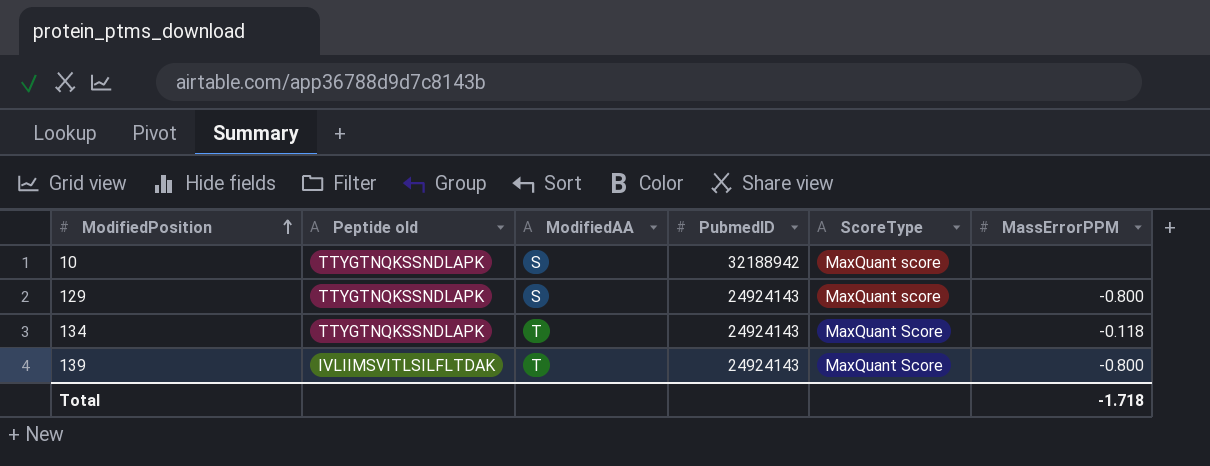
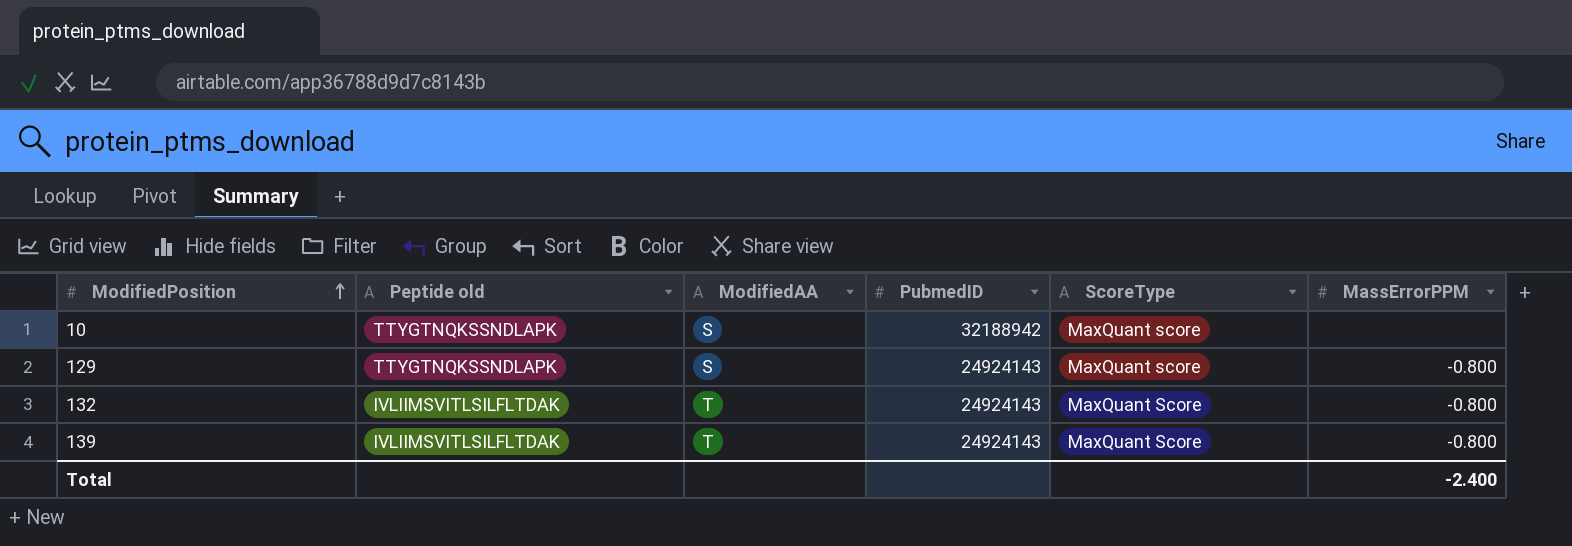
row 134: TTYGTNQKSSNDLAPK | T | 24924143 | MaxQuant Score | -0.118 -> none
row 132: none -> IVLIIMSVITLSILFLTDAK | T | 24924143 | MaxQuant Score | -0.800
Total | MassErrorPPM: -1.718 -> -2.400

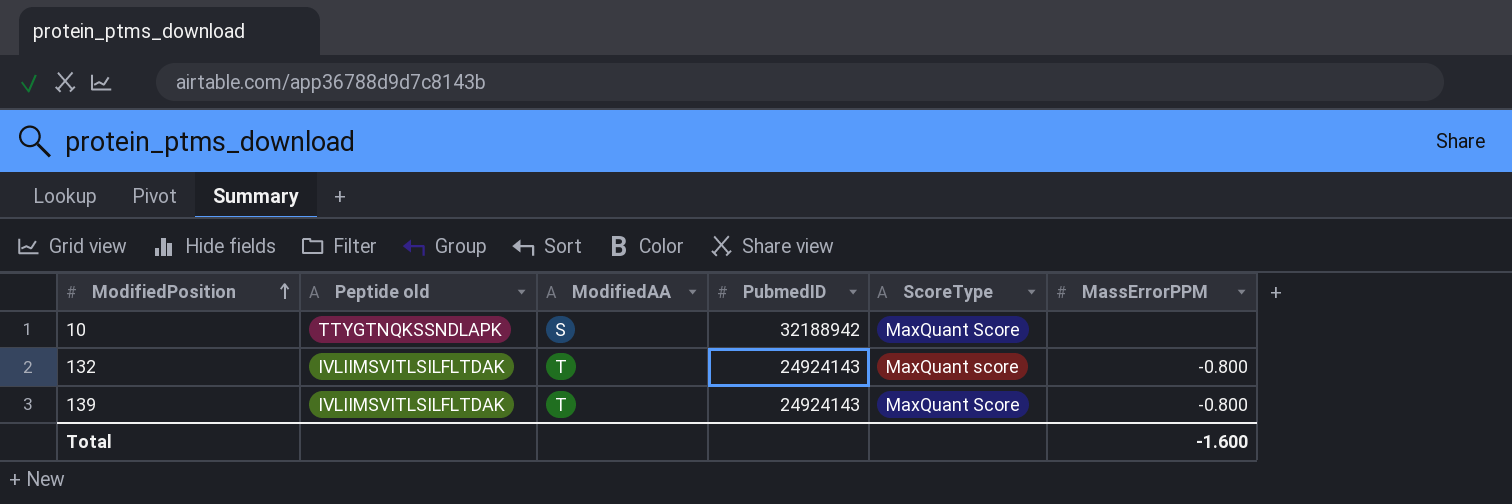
row 129: TTYGTNQKSSNDLAPK | S | 24924143 | MaxQuant score | -0.800 -> none
10 | ScoreType: MaxQuant score -> MaxQuant Score
132 | ScoreType: MaxQuant Score -> MaxQuant score
Total | MassErrorPPM: -2.400 -> -1.600

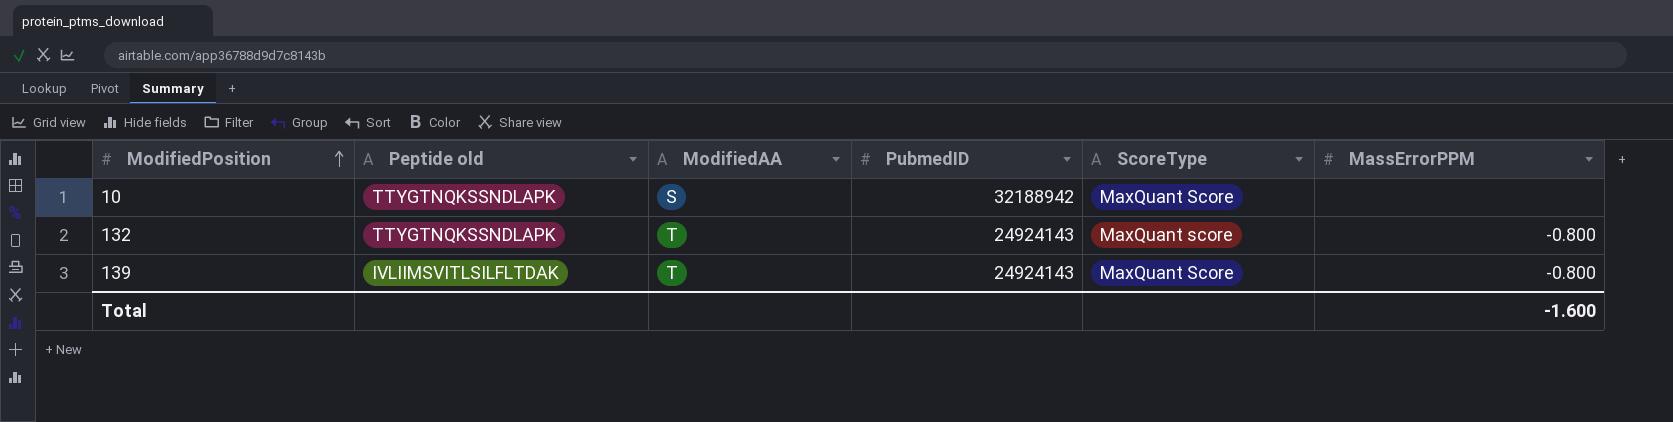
132 | Peptide old: IVLIIMSVITLSILFLTDAK -> TTYGTNQKSSNDLAPK

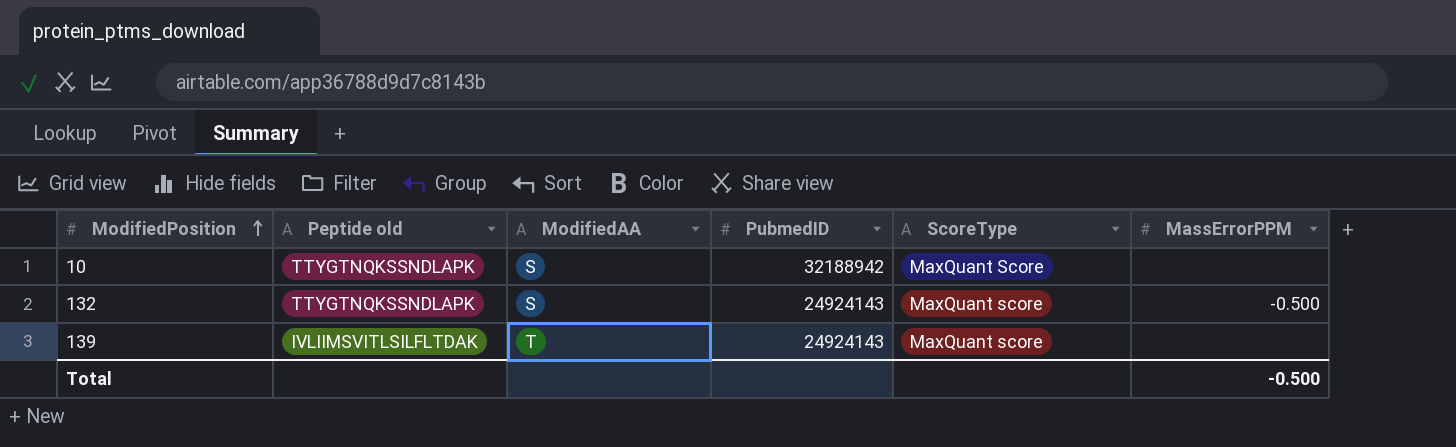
132 | ModifiedAA: T -> S
132 | MassErrorPPM: -0.800 -> -0.500
139 | ScoreType: MaxQuant Score -> MaxQuant score
139 | MassErrorPPM: -0.800 -> none
Total | MassErrorPPM: -1.600 -> -0.500

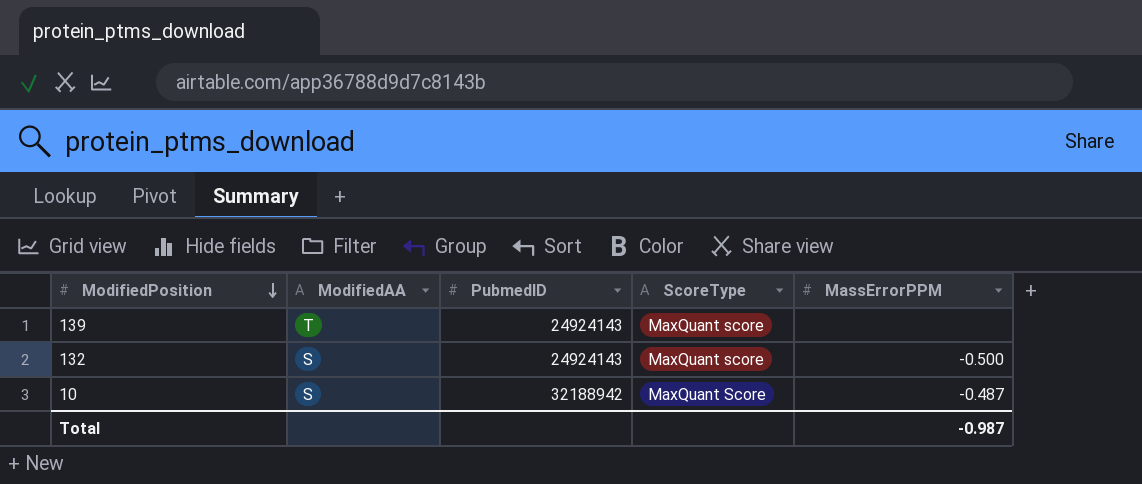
row order: ModifiedPosition ascending -> ModifiedPosition descending
column Peptide old | position: 2 -> none
10 | MassErrorPPM: none -> -0.487
Total | MassErrorPPM: -0.500 -> -0.987

